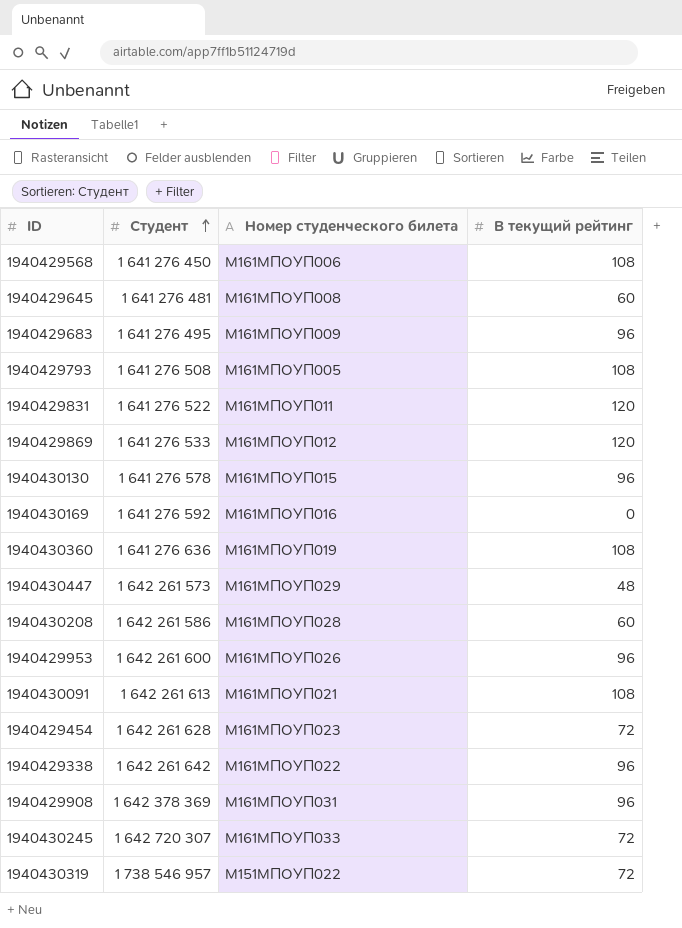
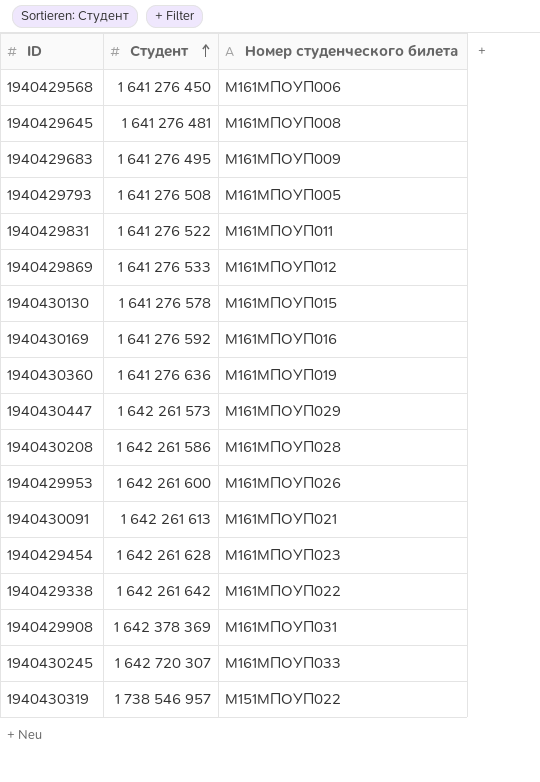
column В текущий рейтинг | position: 4 -> none

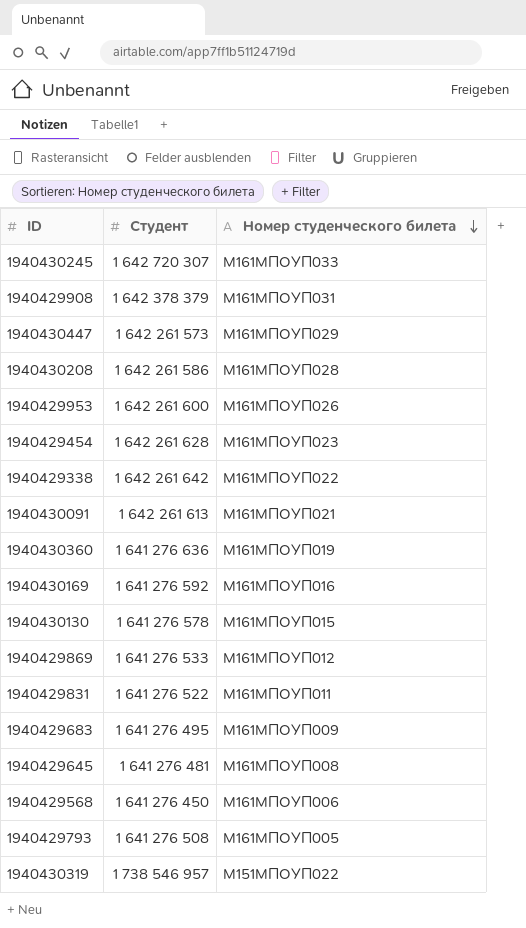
row order: Студент ascending -> Номер студенческого билета descending
1940429908 | Студент: 1 642 378 369 -> 1 642 378 379

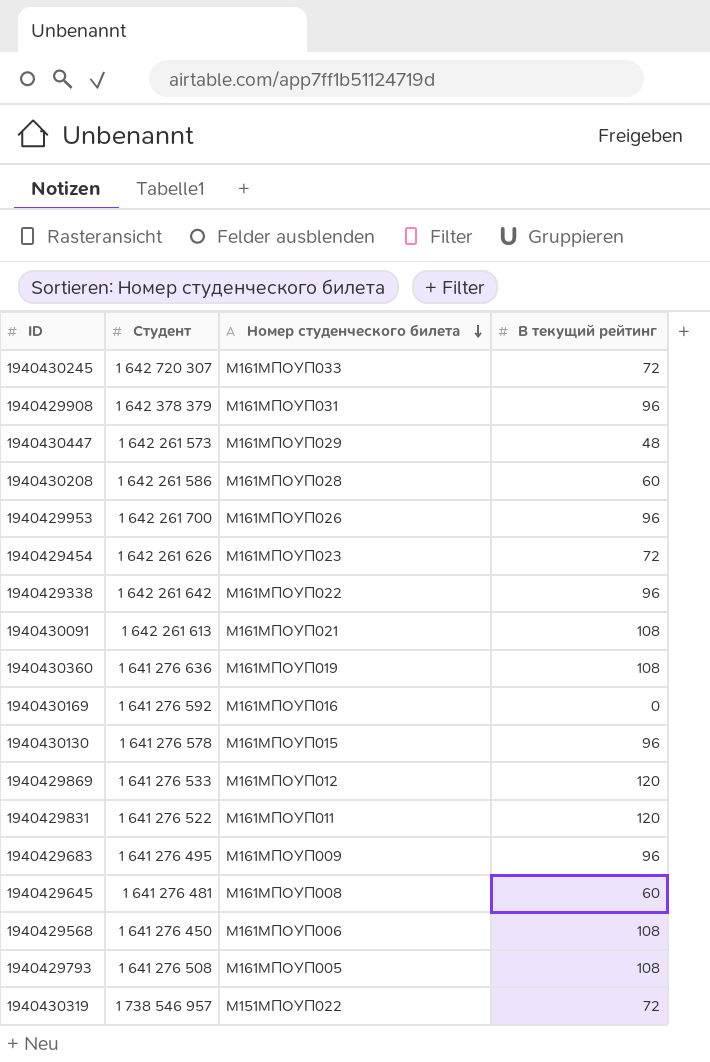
column В текущий рейтинг | position: none -> 4
1940429953 | Студент: 1 642 261 600 -> 1 642 261 700
1940429454 | Студент: 1 642 261 628 -> 1 642 261 626

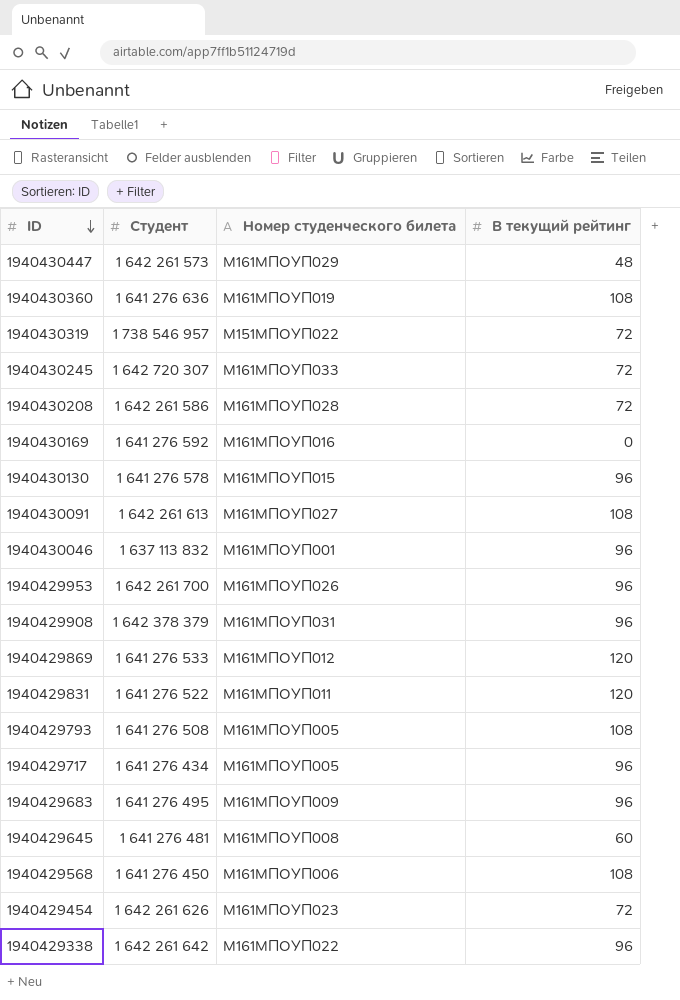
row order: Номер студенческого билета descending -> ID descending
1940430208 | В текущий рейтинг: 60 -> 72
1940430091 | Номер студенческого билета: М161МПОУП021 -> М161МПОУП027
row 1940430046: none -> 1 637 113 832 | М161МПОУП001 | 96
row 1940429717: none -> 1 641 276 434 | М161МПОУП005 | 96

